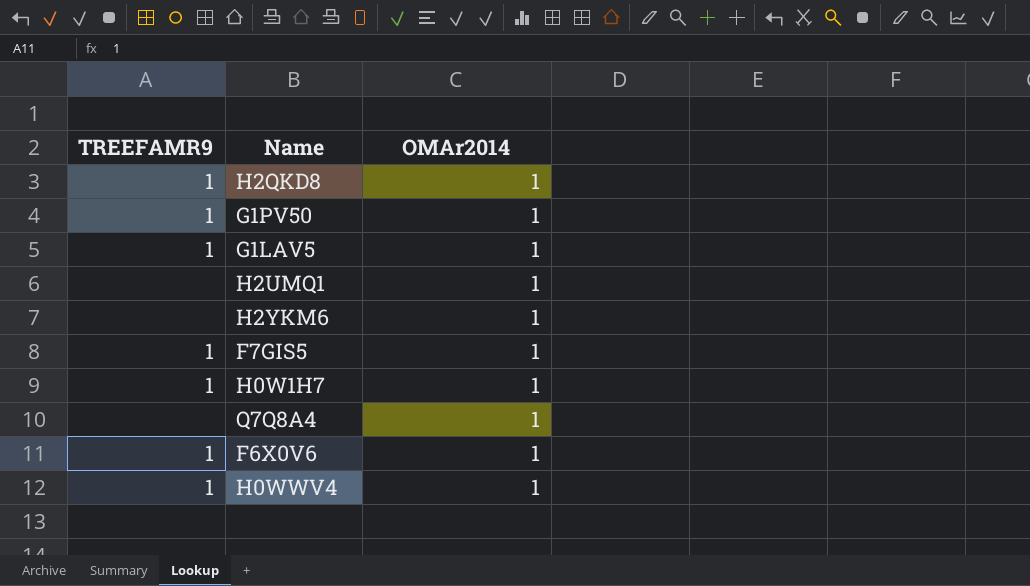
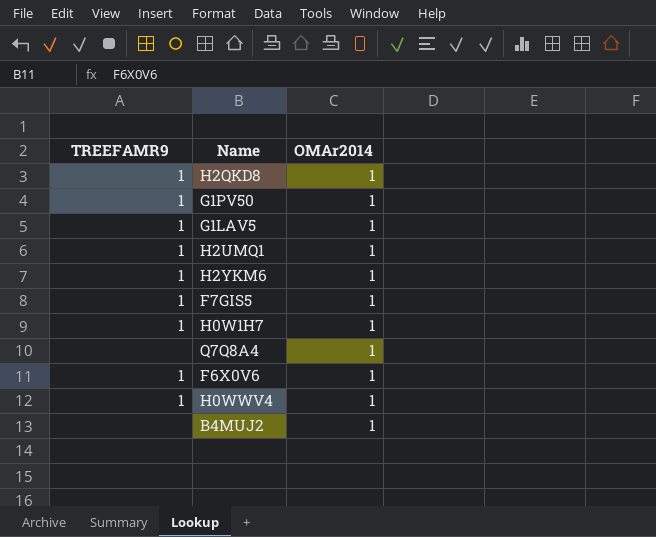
H2UMQ1 | TREEFAMR9: none -> 1
H2YKM6 | TREEFAMR9: none -> 1
row B4MUJ2: none -> none | 1

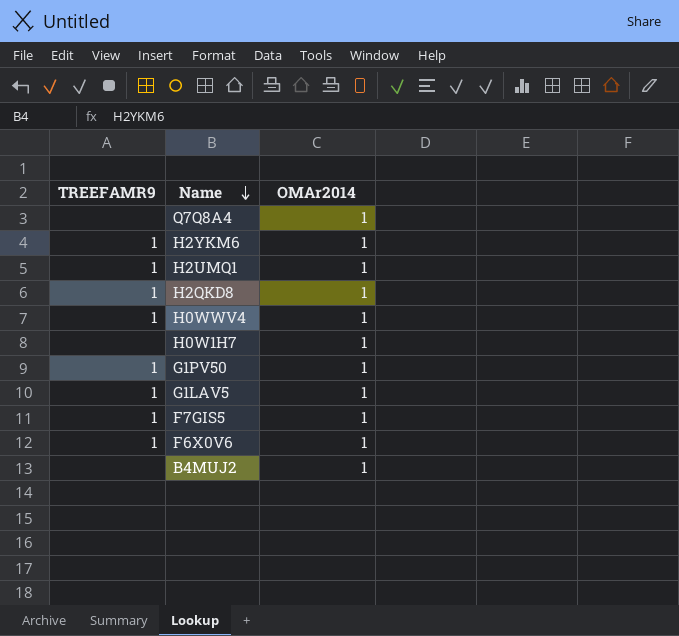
row order: none -> Name descending
H0W1H7 | TREEFAMR9: 1 -> none

